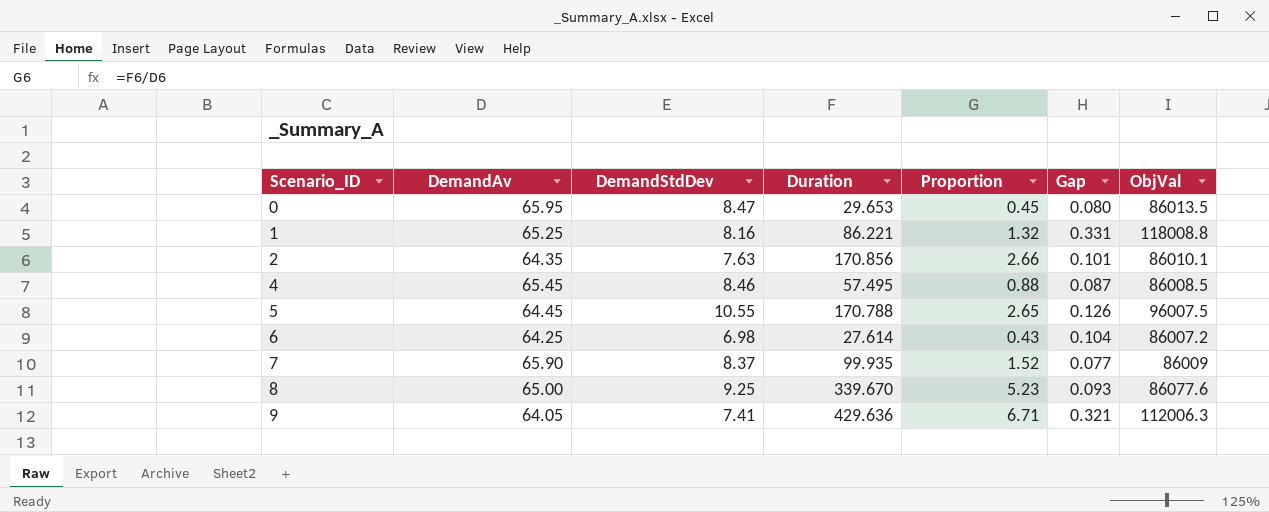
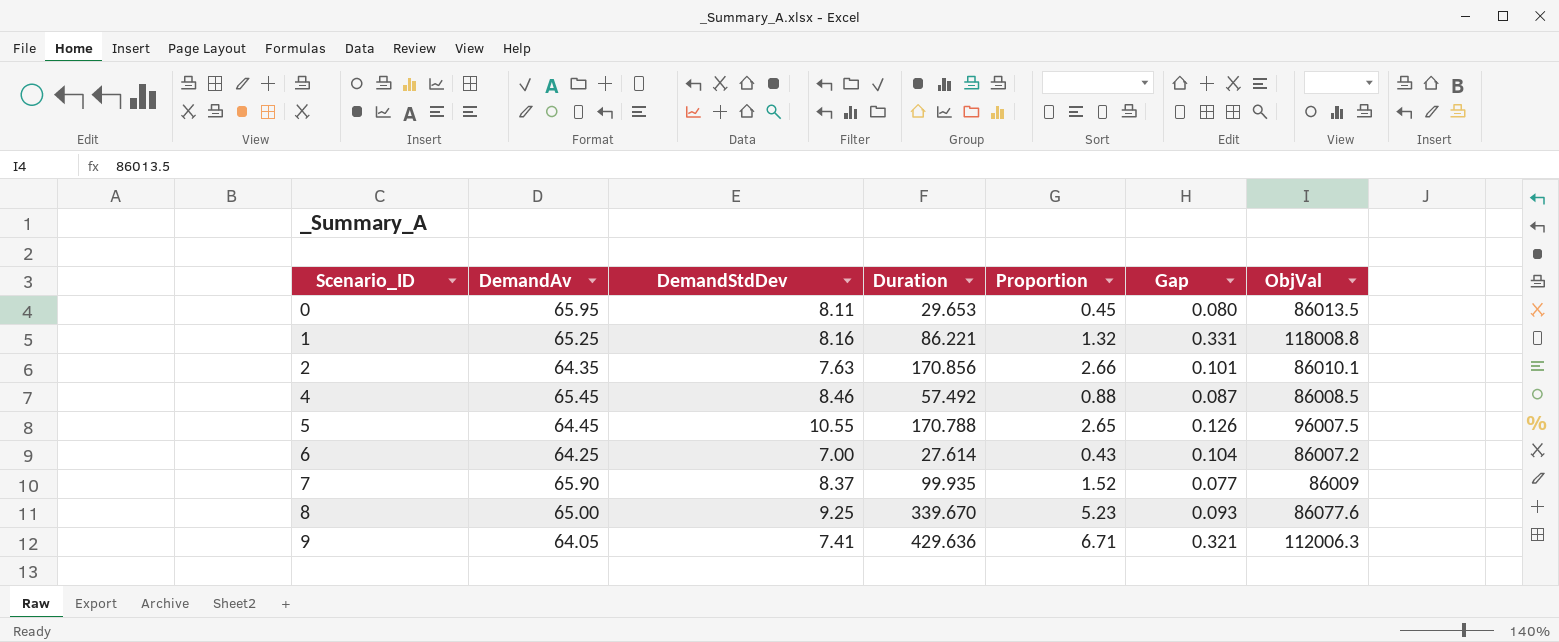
0 | DemandStdDev: 8.47 -> 8.11
4 | Duration: 57.495 -> 57.492
6 | DemandStdDev: 6.98 -> 7.00

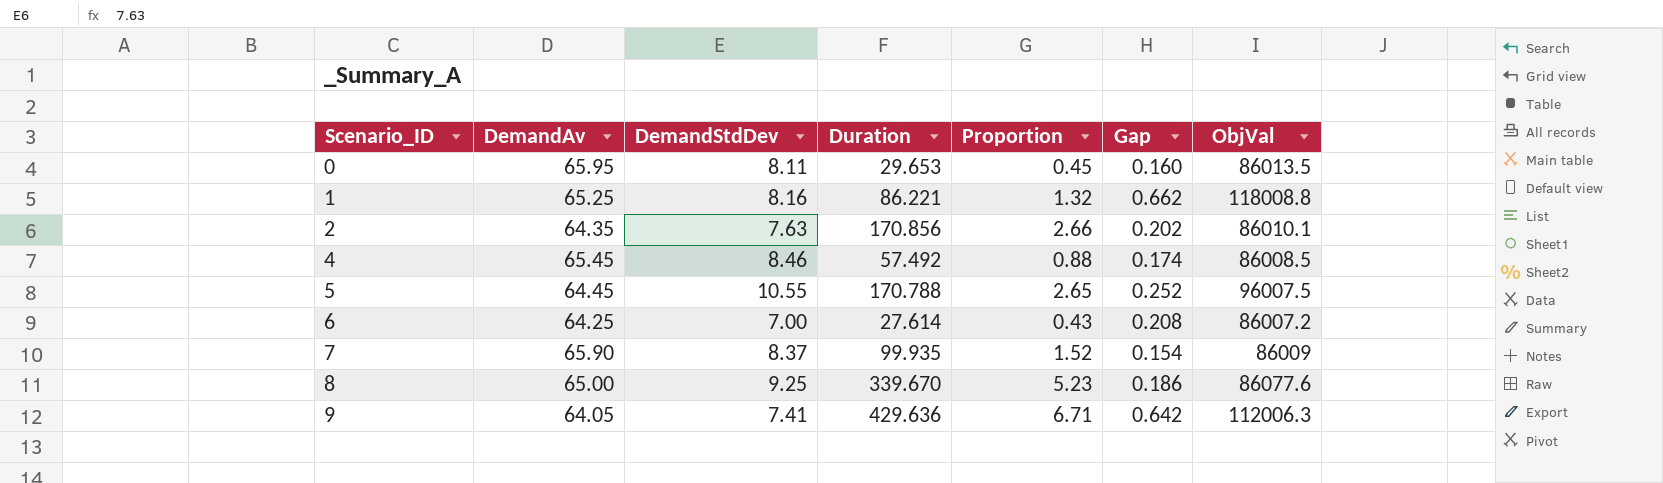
0 | Gap: 0.080 -> 0.160
1 | Gap: 0.331 -> 0.662
2 | Gap: 0.101 -> 0.202
4 | Gap: 0.087 -> 0.174
5 | Gap: 0.126 -> 0.252
6 | Gap: 0.104 -> 0.208
7 | Gap: 0.077 -> 0.154
8 | Gap: 0.093 -> 0.186
9 | Gap: 0.321 -> 0.642

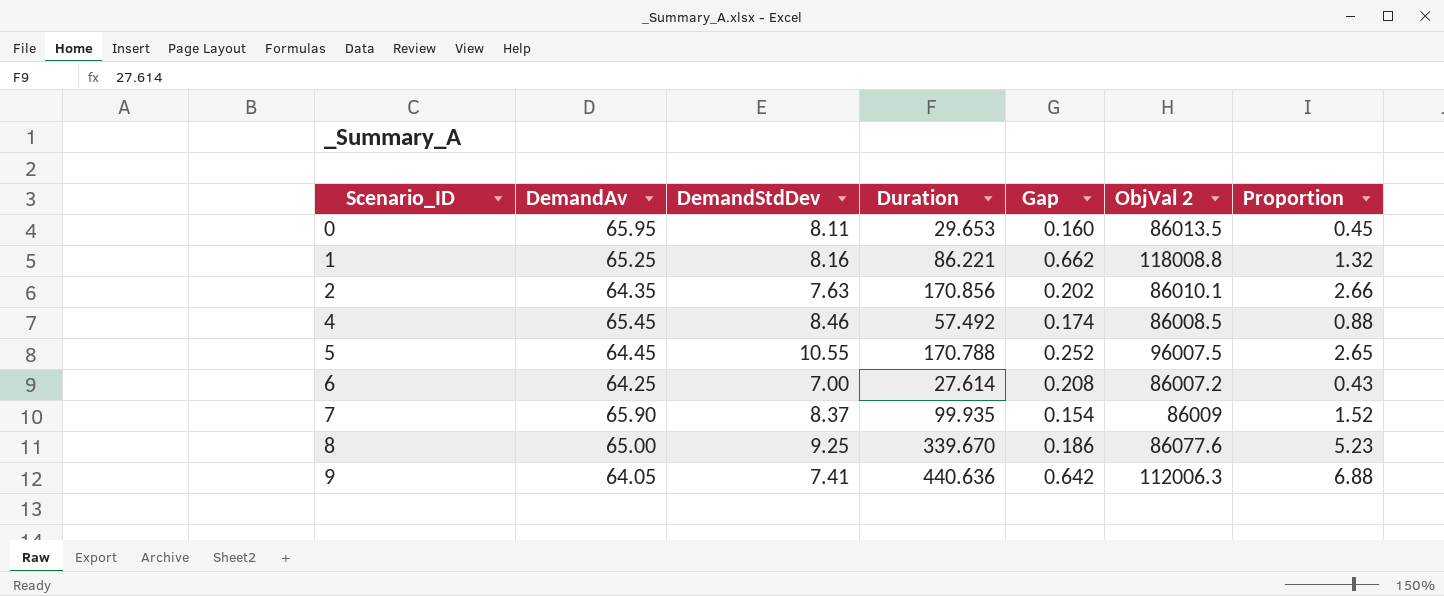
column name: ObjVal -> ObjVal 2
column Proportion | position: 5 -> 7
9 | Duration: 429.636 -> 440.636
9 | Proportion: 6.71 -> 6.88

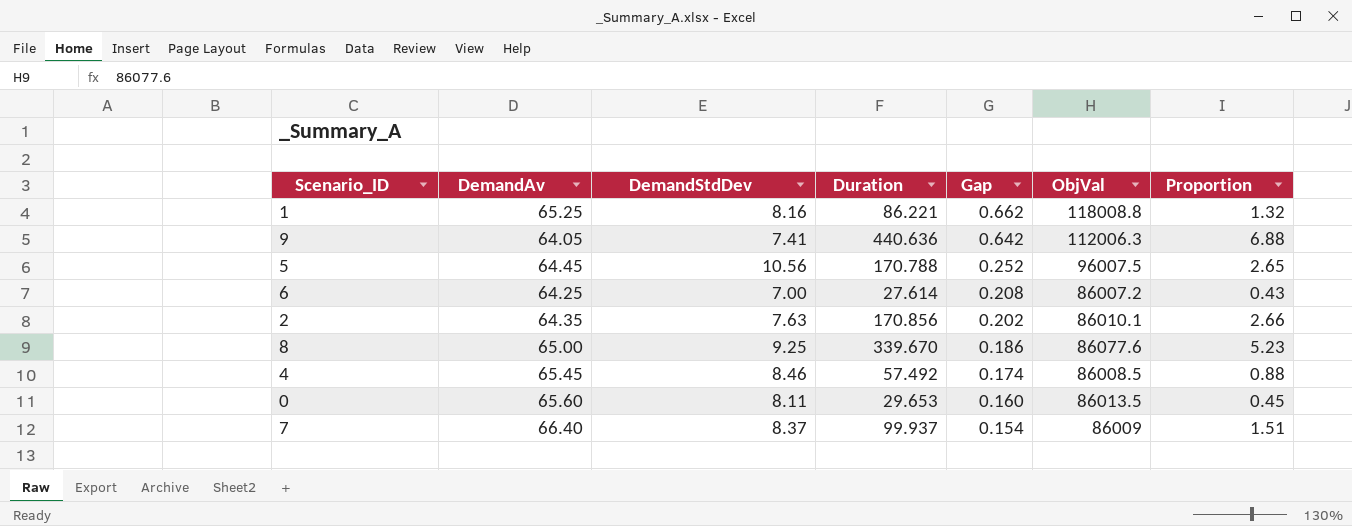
row order: Scenario_ID ascending -> Gap descending
column name: ObjVal 2 -> ObjVal
5 | DemandStdDev: 10.55 -> 10.56
0 | DemandAv: 65.95 -> 65.60
7 | DemandAv: 65.90 -> 66.40
7 | Duration: 99.935 -> 99.937
7 | Proportion: 1.52 -> 1.51

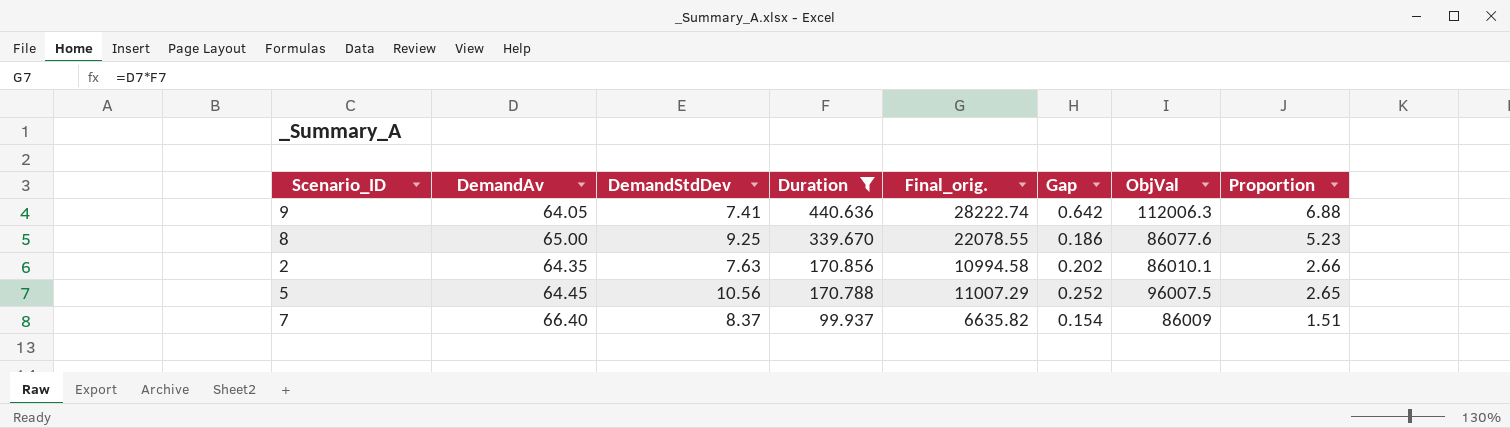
filter: none -> Duration >= 99.937
row order: Gap descending -> Duration descending
column Final_orig. | formula: none -> [DemandAv] * [Duration]

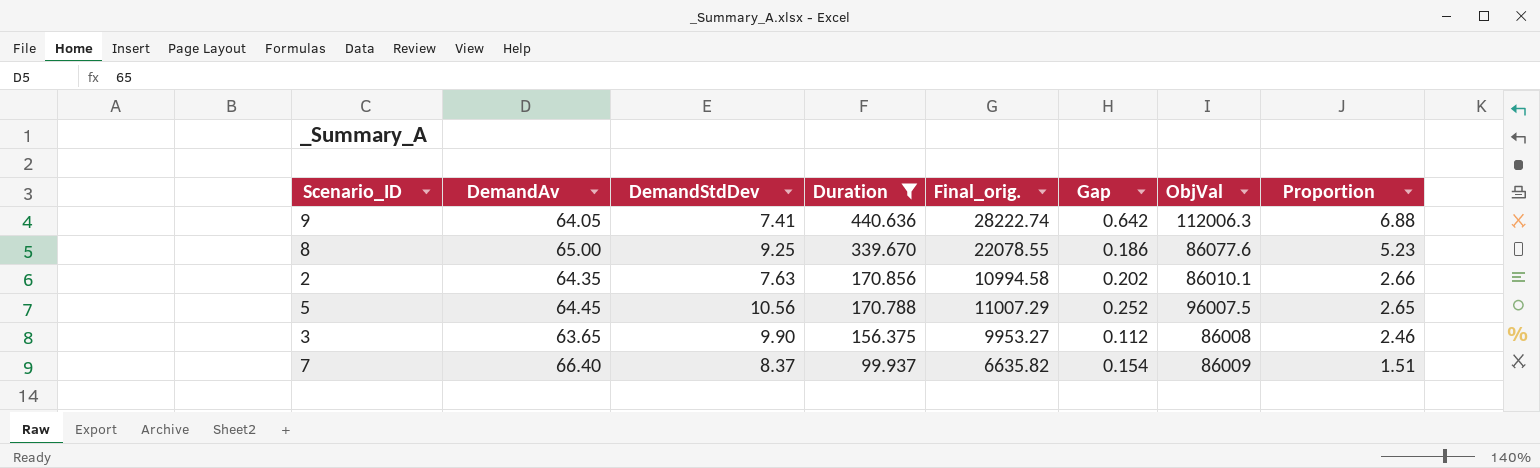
row 3: none -> 63.65 | 9.90 | 156.375 | 9953.27 | 0.112 | 86008 | 2.46

